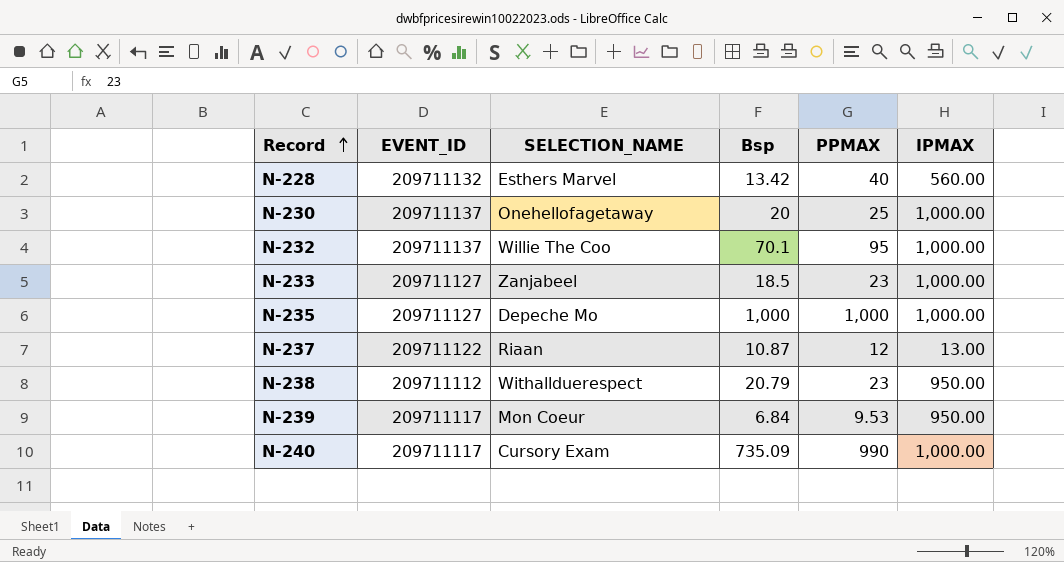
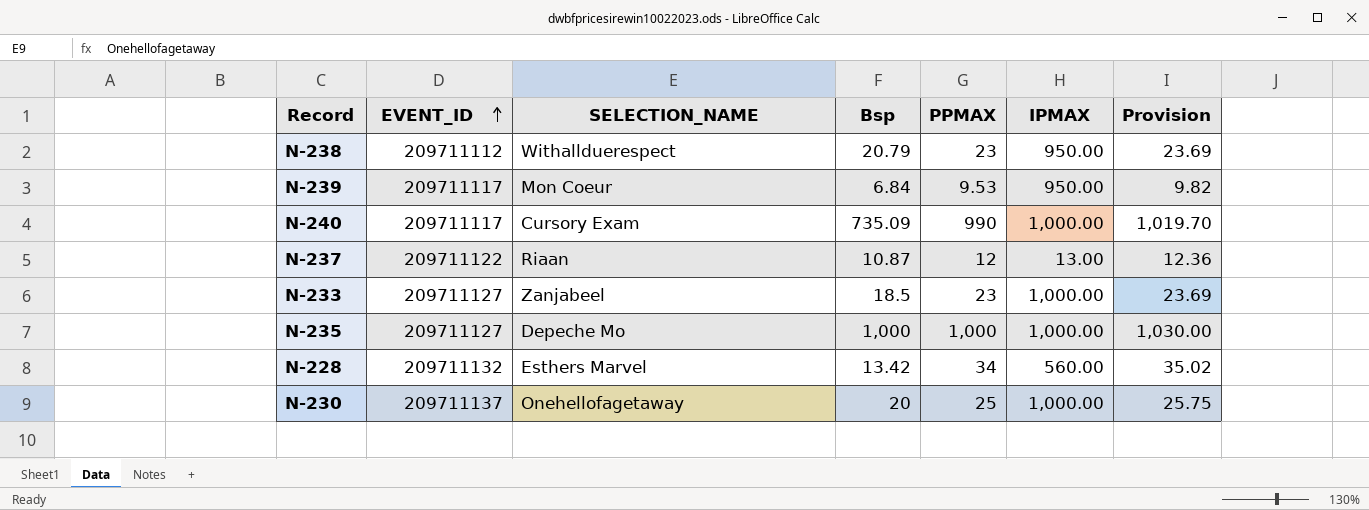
row order: Record ascending -> EVENT_ID ascending
column Provision | formula: none -> [PPMAX] * 1.03
row N-232: 209711137 | Willie The Coo | 70.1 | 95 | 1,000.00 -> none
N-228 | PPMAX: 40 -> 34

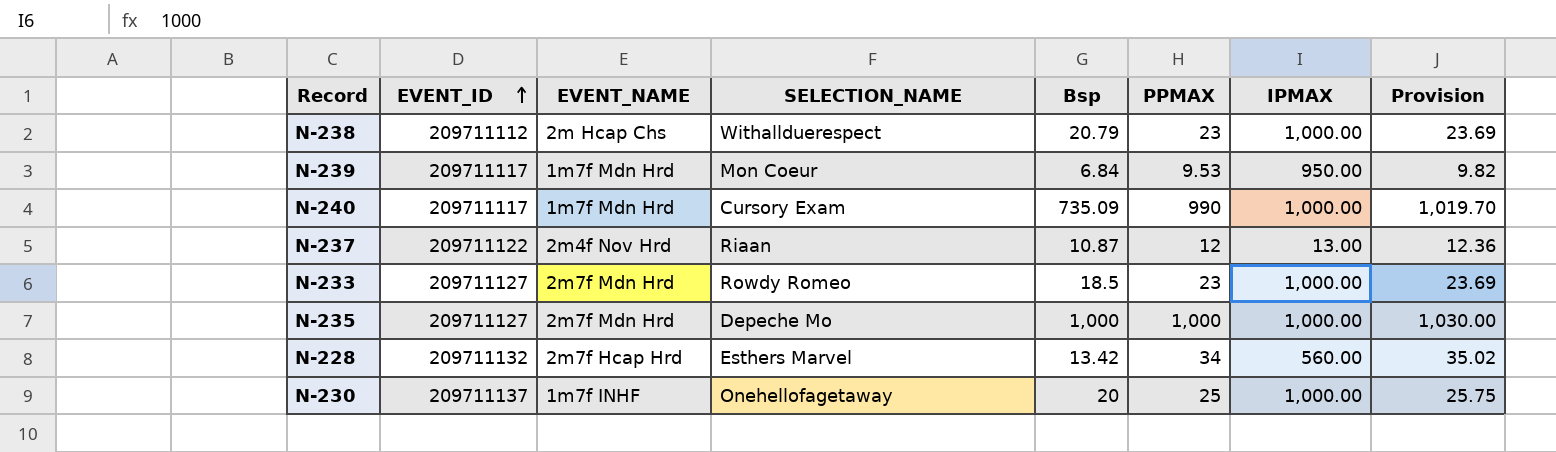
column EVENT_NAME | position: none -> 3
N-238 | IPMAX: 950.00 -> 1,000.00
N-233 | SELECTION_NAME: Zanjabeel -> Rowdy Romeo

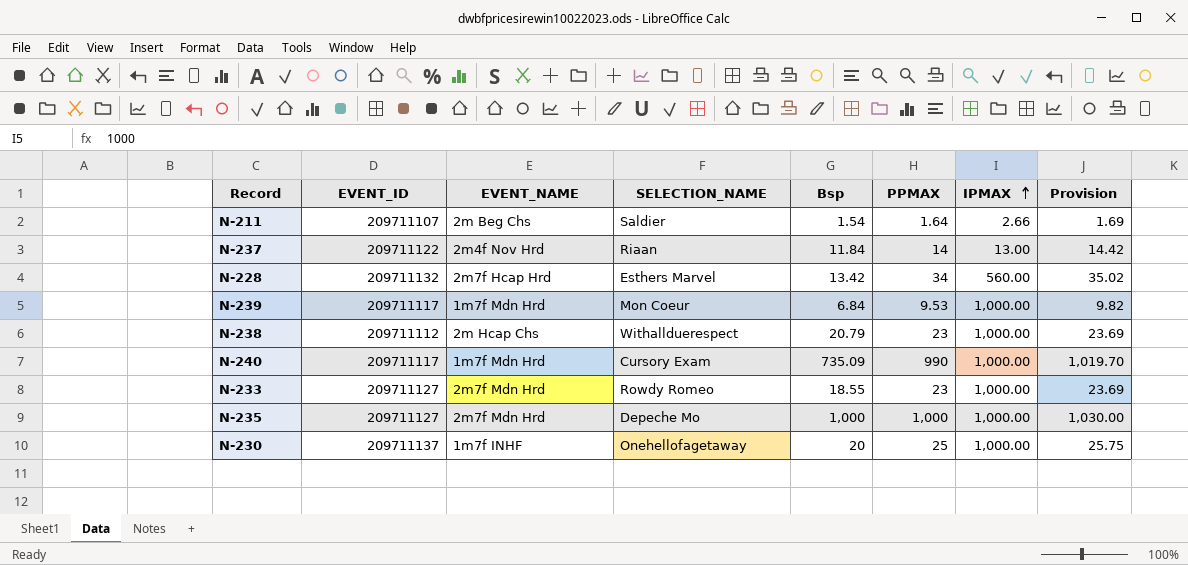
row order: EVENT_ID ascending -> IPMAX ascending
row N-211: none -> 209711107 | 2m Beg Chs | Saldier | 1.54 | 1.64 | 2.66 | 1.69
N-237 | Bsp: 10.87 -> 11.84
N-237 | PPMAX: 12 -> 14
N-237 | Provision: 12.36 -> 14.42
N-239 | IPMAX: 950.00 -> 1,000.00
N-233 | Bsp: 18.5 -> 18.55

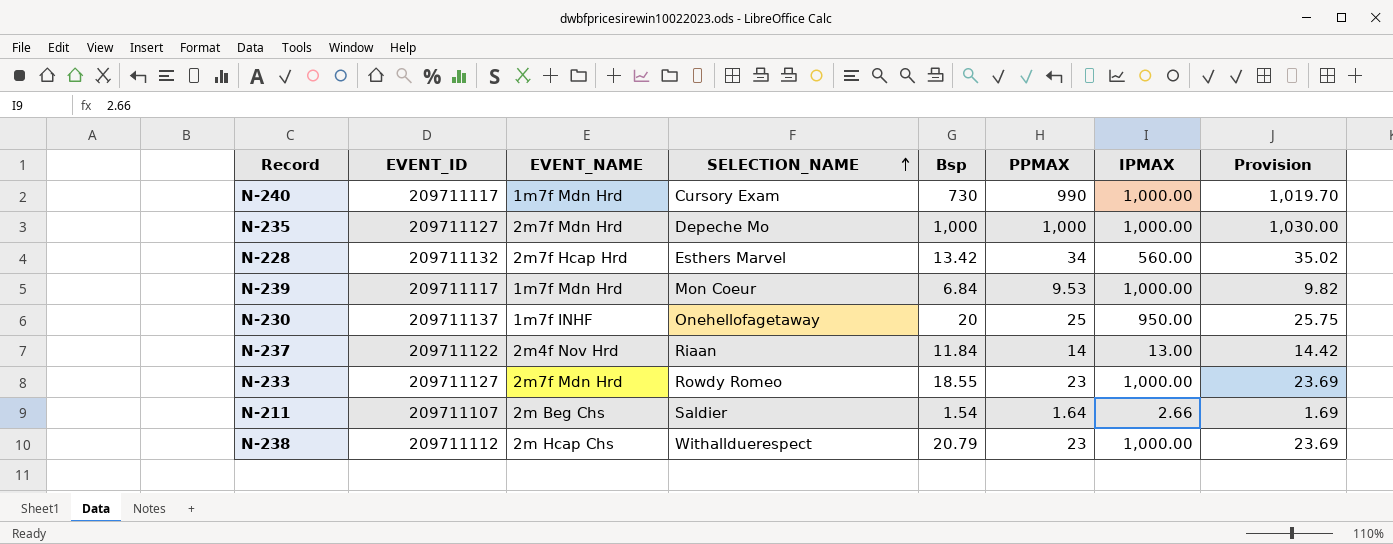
row order: IPMAX ascending -> SELECTION_NAME ascending
N-240 | Bsp: 735.09 -> 730
N-230 | IPMAX: 1,000.00 -> 950.00

